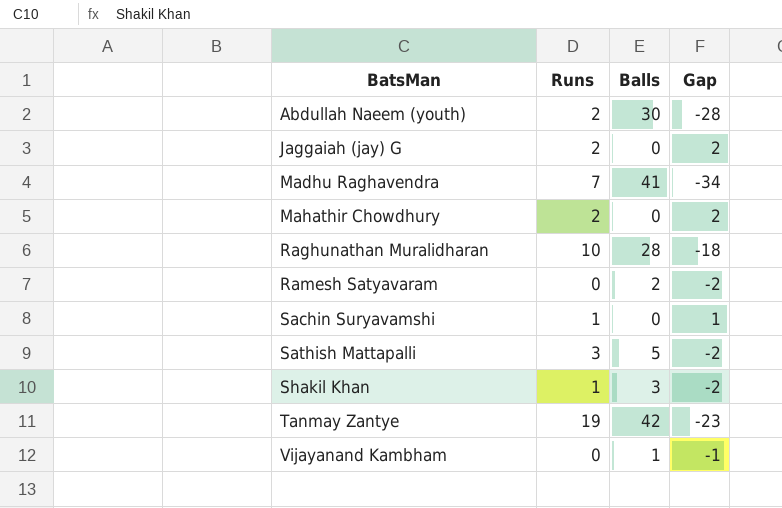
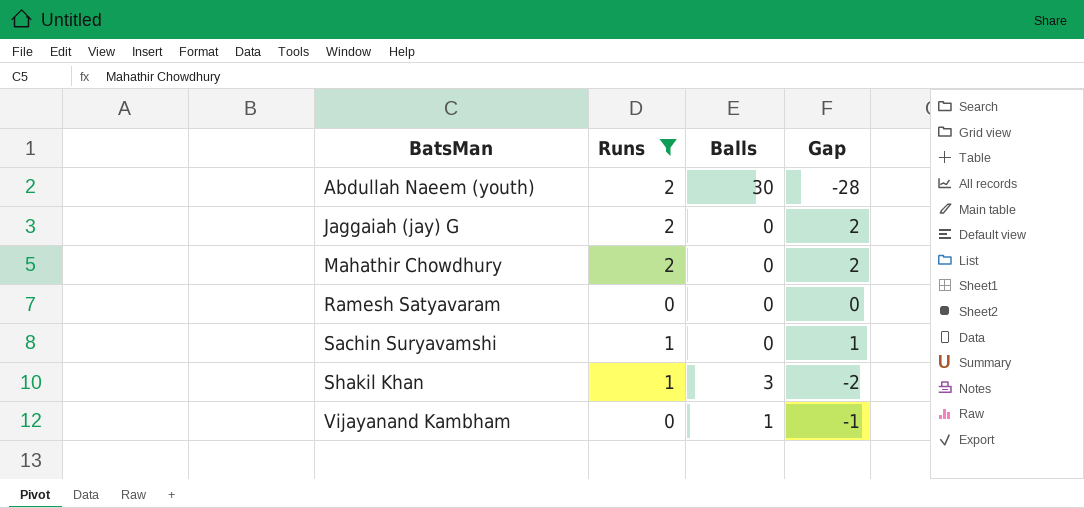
filter: none -> Runs <= 2
Ramesh Satyavaram | Balls: 2 -> 0
Ramesh Satyavaram | Gap: -2 -> 0

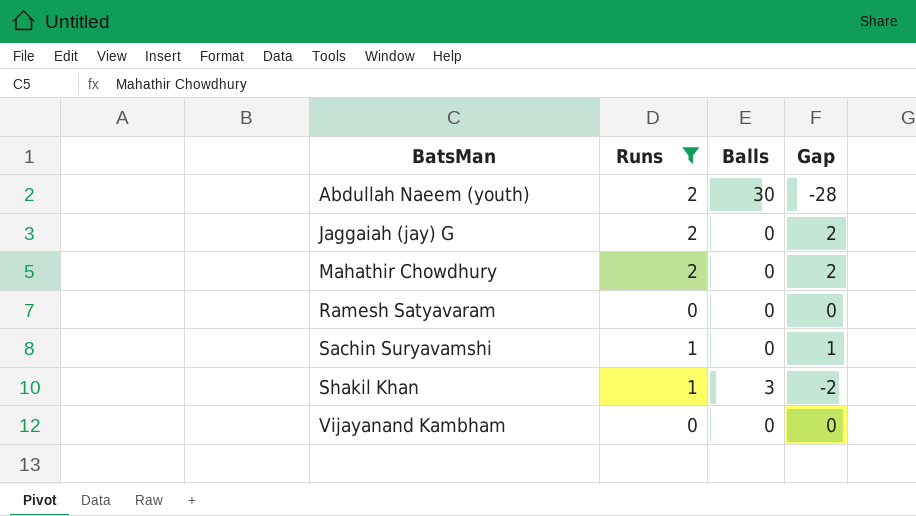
Vijayanand Kambham | Balls: 1 -> 0
Vijayanand Kambham | Gap: -1 -> 0

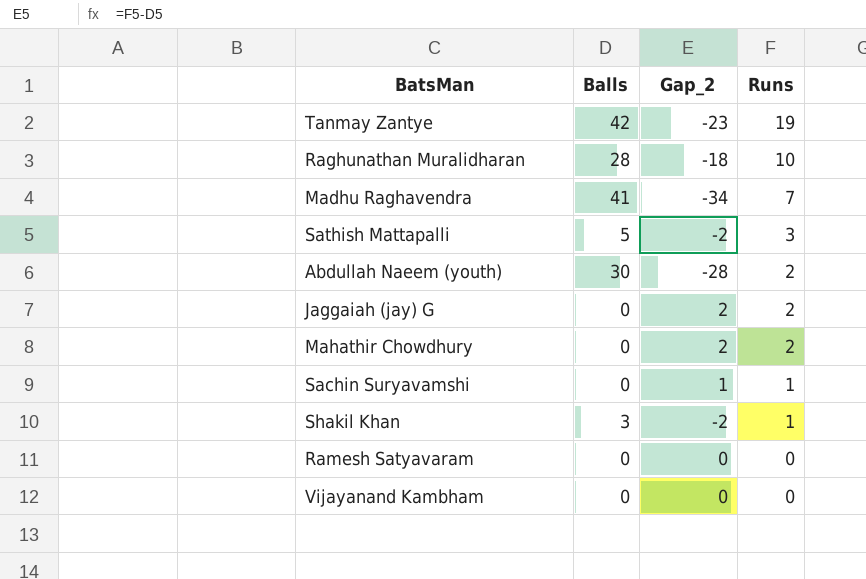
filter: Runs <= 2 -> none
row order: BatsMan ascending -> Runs descending
column name: Gap -> Gap_2
column Runs | position: 2 -> 4

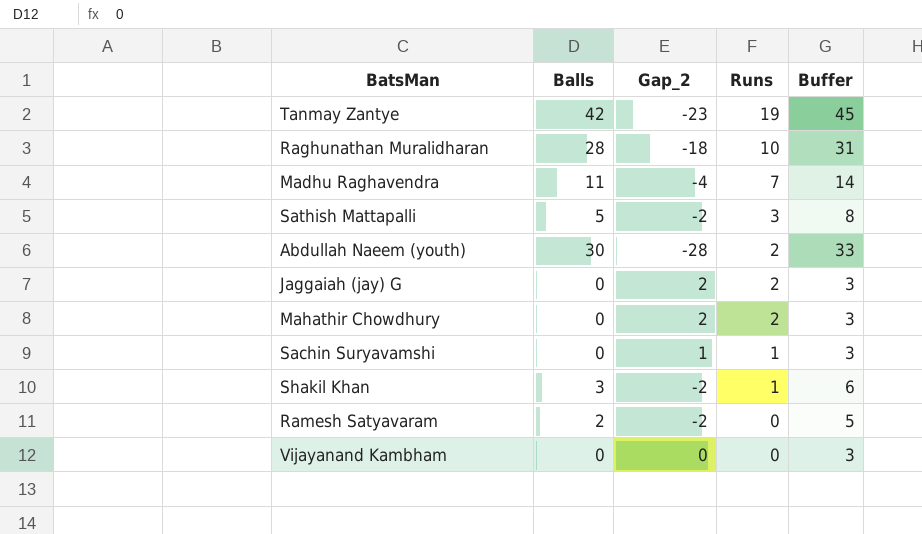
column Buffer | formula: none -> [Balls] + 3
Madhu Raghavendra | Balls: 41 -> 11
Madhu Raghavendra | Gap_2: -34 -> -4
Ramesh Satyavaram | Balls: 0 -> 2
Ramesh Satyavaram | Gap_2: 0 -> -2

